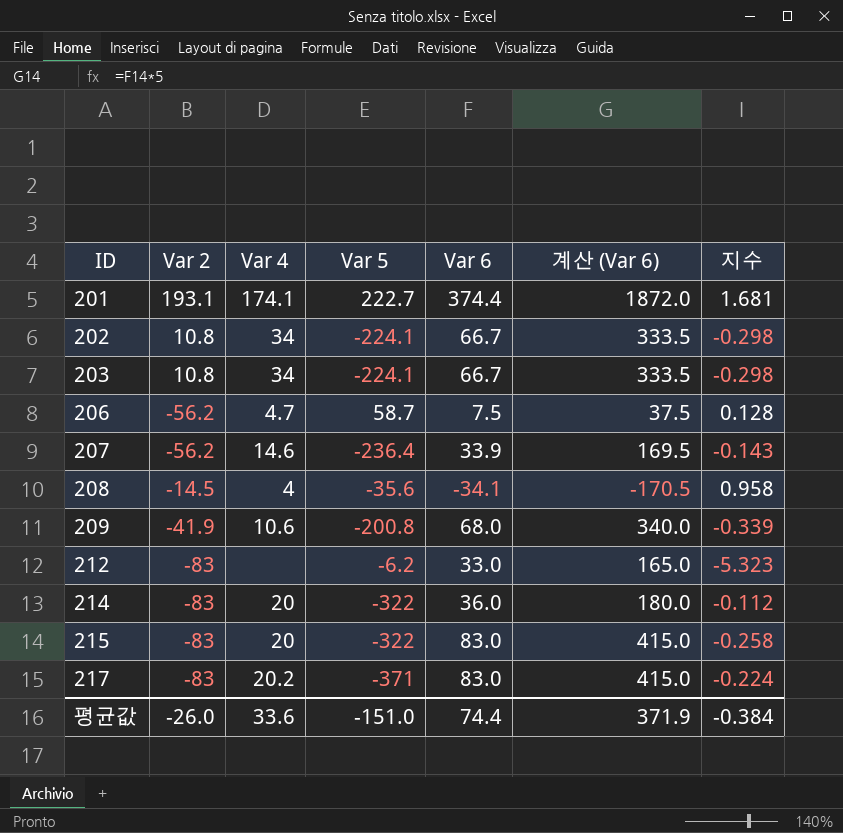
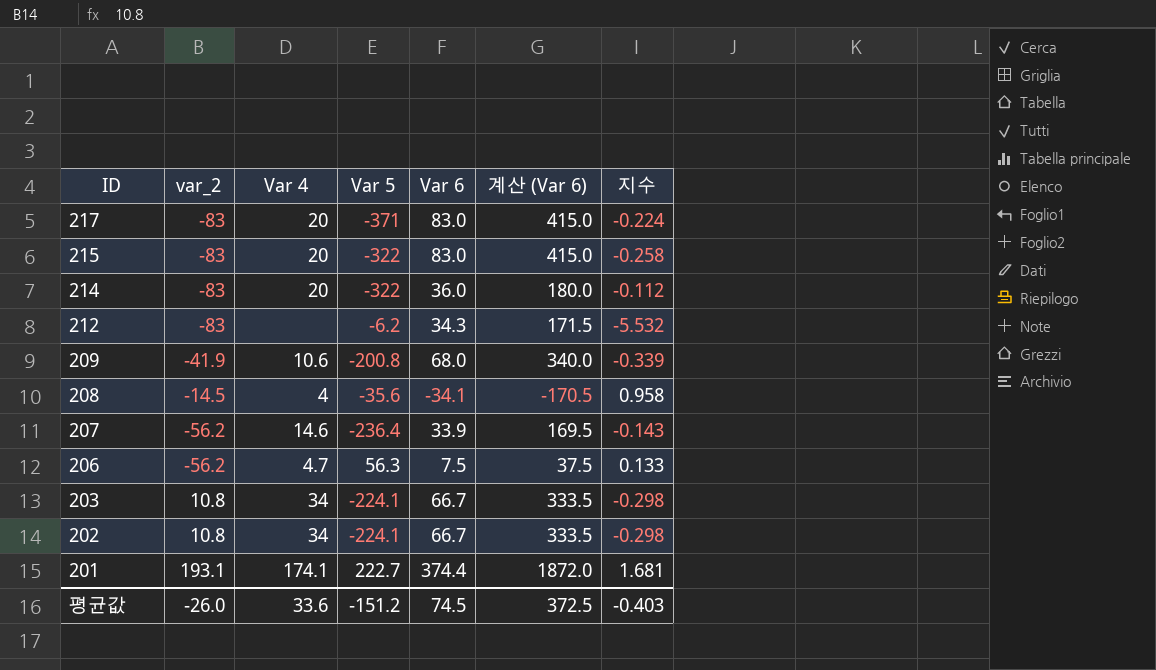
row order: ID ascending -> ID descending
column name: Var 2 -> var_2
217 | Var 4: 20.2 -> 20
212 | Var 6: 33.0 -> 34.3
212 | 계산 (Var 6): 165.0 -> 171.5
212 | 지수: -5.323 -> -5.532
206 | Var 5: 58.7 -> 56.3
206 | 지수: 0.128 -> 0.133
평균값 | Var 5: -151.0 -> -151.2
평균값 | Var 6: 74.4 -> 74.5
평균값 | 계산 (Var 6): 371.9 -> 372.5
평균값 | 지수: -0.384 -> -0.403

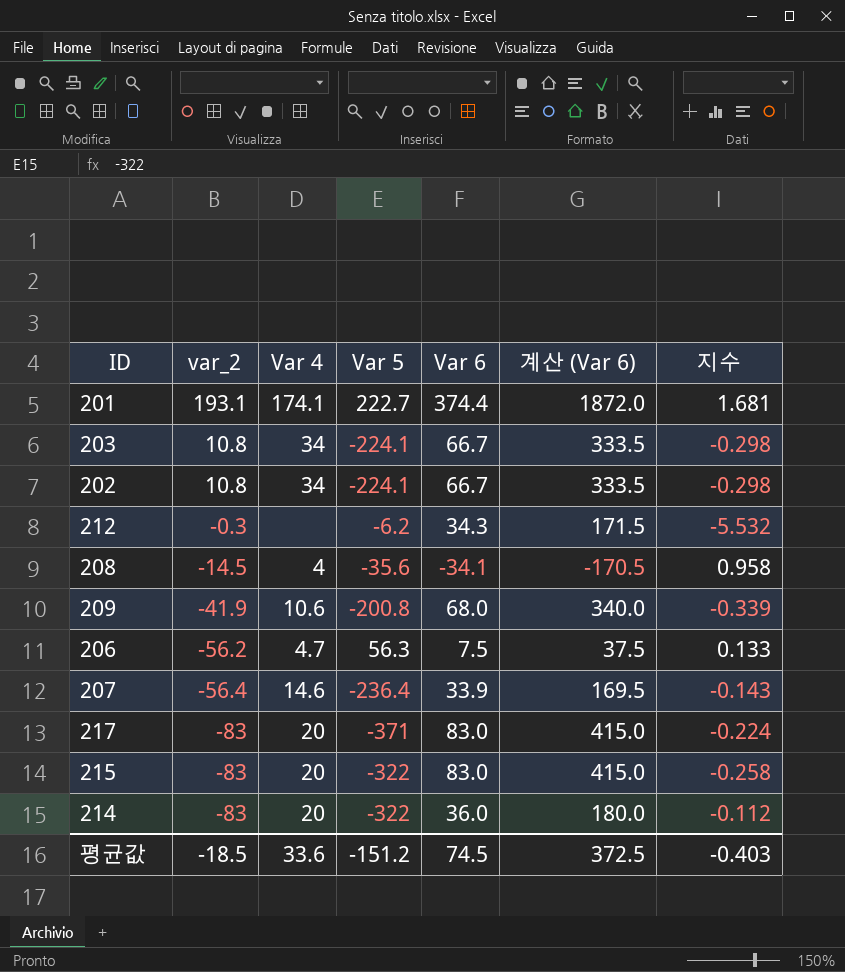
row order: ID descending -> var_2 descending
212 | var_2: -83 -> -0.3
207 | var_2: -56.2 -> -56.4
평균값 | var_2: -26.0 -> -18.5

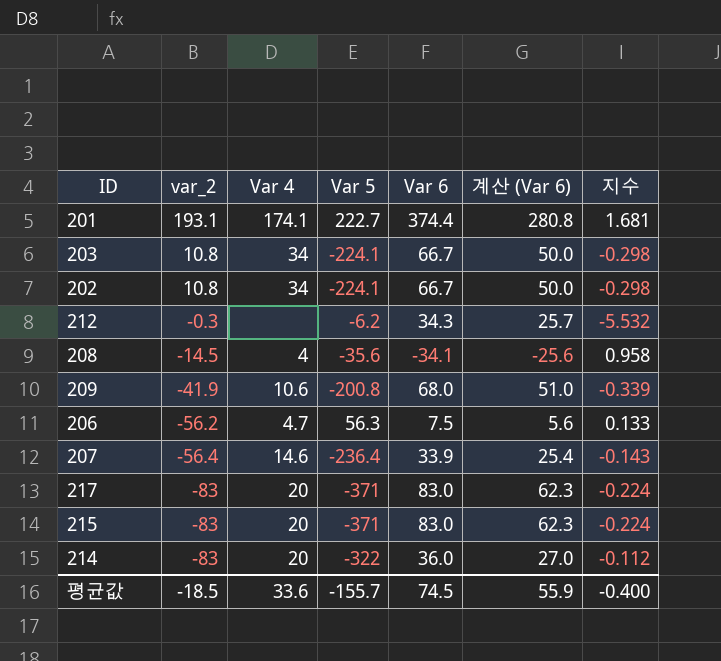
column 계산 (Var 6) | formula: [Var 6] * 5 -> [Var 6] * 0.75
215 | Var 5: -322 -> -371
215 | 지수: -0.258 -> -0.224
평균값 | Var 5: -151.2 -> -155.7
평균값 | 계산 (Var 6): 372.5 -> 55.9
평균값 | 지수: -0.403 -> -0.400

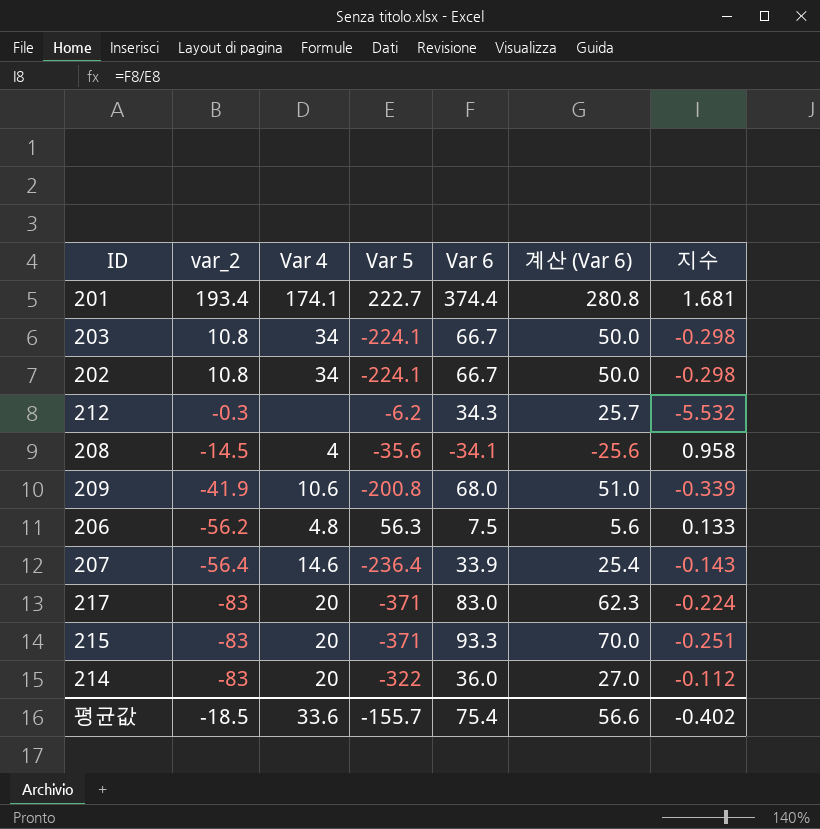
201 | var_2: 193.1 -> 193.4
206 | Var 4: 4.7 -> 4.8
215 | Var 6: 83.0 -> 93.3
215 | 계산 (Var 6): 62.3 -> 70.0
215 | 지수: -0.224 -> -0.251
평균값 | Var 6: 74.5 -> 75.4
평균값 | 계산 (Var 6): 55.9 -> 56.6
평균값 | 지수: -0.400 -> -0.402

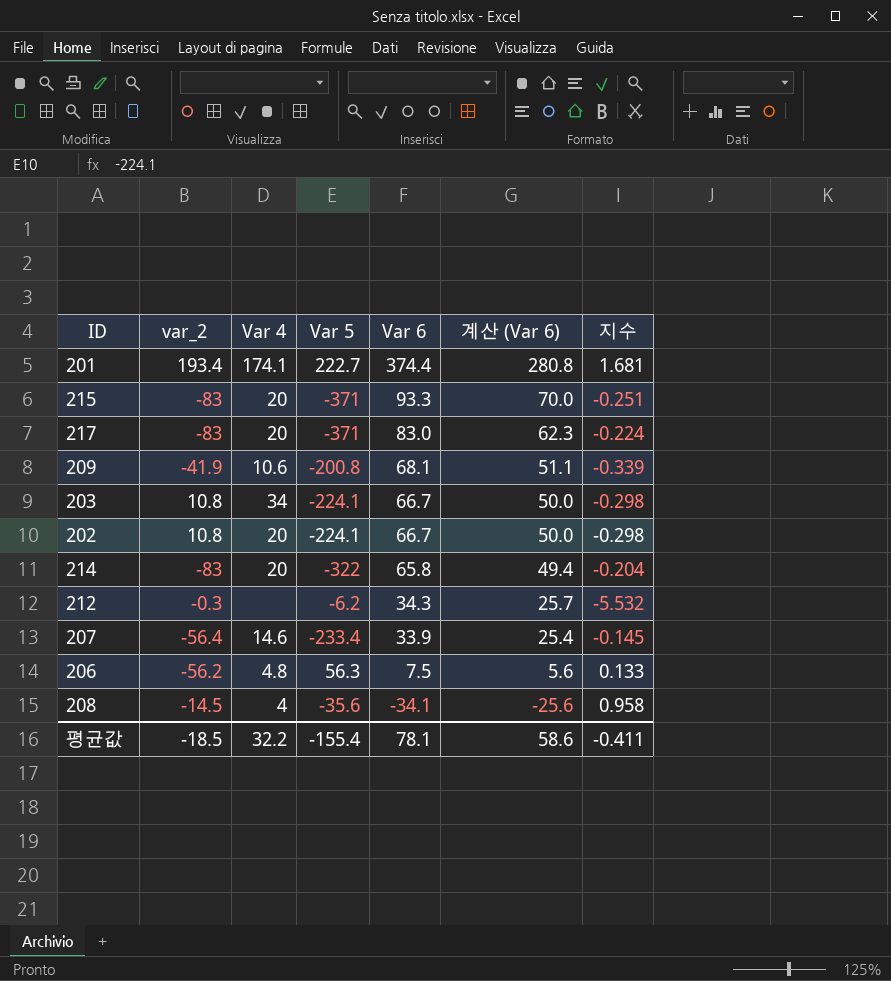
row order: var_2 descending -> Var 6 descending
209 | Var 6: 68.0 -> 68.1
209 | 계산 (Var 6): 51.0 -> 51.1
202 | Var 4: 34 -> 20
214 | Var 6: 36.0 -> 65.8
214 | 계산 (Var 6): 27.0 -> 49.4
214 | 지수: -0.112 -> -0.204
207 | Var 5: -236.4 -> -233.4
207 | 지수: -0.143 -> -0.145
평균값 | Var 4: 33.6 -> 32.2
평균값 | Var 5: -155.7 -> -155.4
평균값 | Var 6: 75.4 -> 78.1
평균값 | 계산 (Var 6): 56.6 -> 58.6
평균값 | 지수: -0.402 -> -0.411

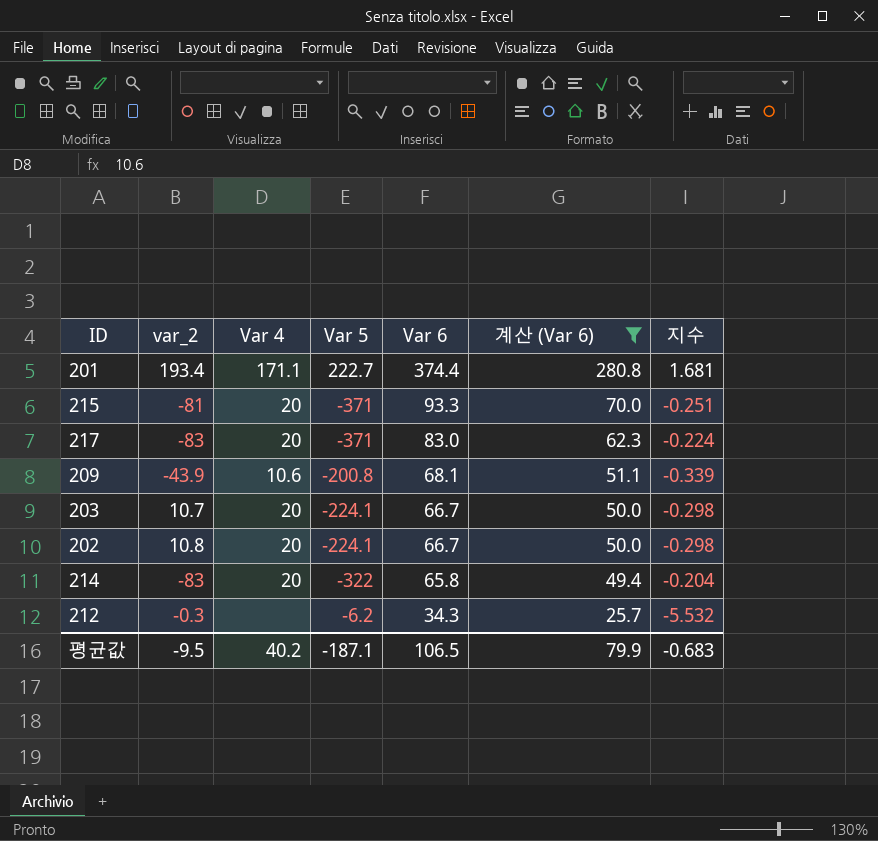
filter: none -> 계산 (Var 6) >= 25.7
201 | Var 4: 174.1 -> 171.1
215 | var_2: -83 -> -81
209 | var_2: -41.9 -> -43.9
203 | var_2: 10.8 -> 10.7
203 | Var 4: 34 -> 20
평균값 | var_2: -18.5 -> -9.5
평균값 | Var 4: 32.2 -> 40.2
평균값 | Var 5: -155.4 -> -187.1
평균값 | Var 6: 78.1 -> 106.5
평균값 | 계산 (Var 6): 58.6 -> 79.9
평균값 | 지수: -0.411 -> -0.683

